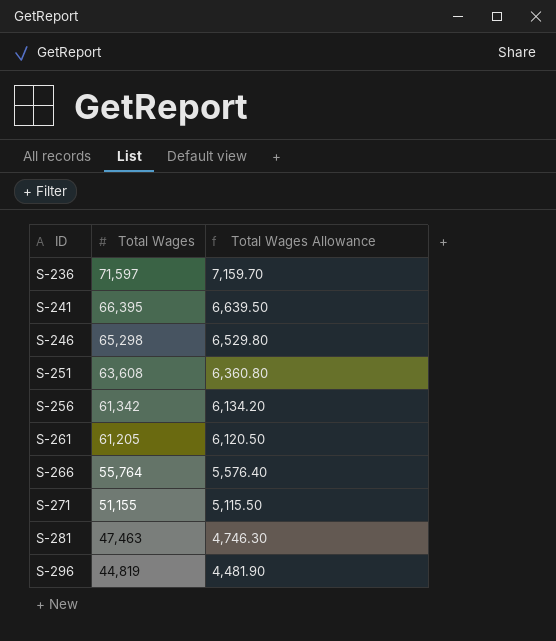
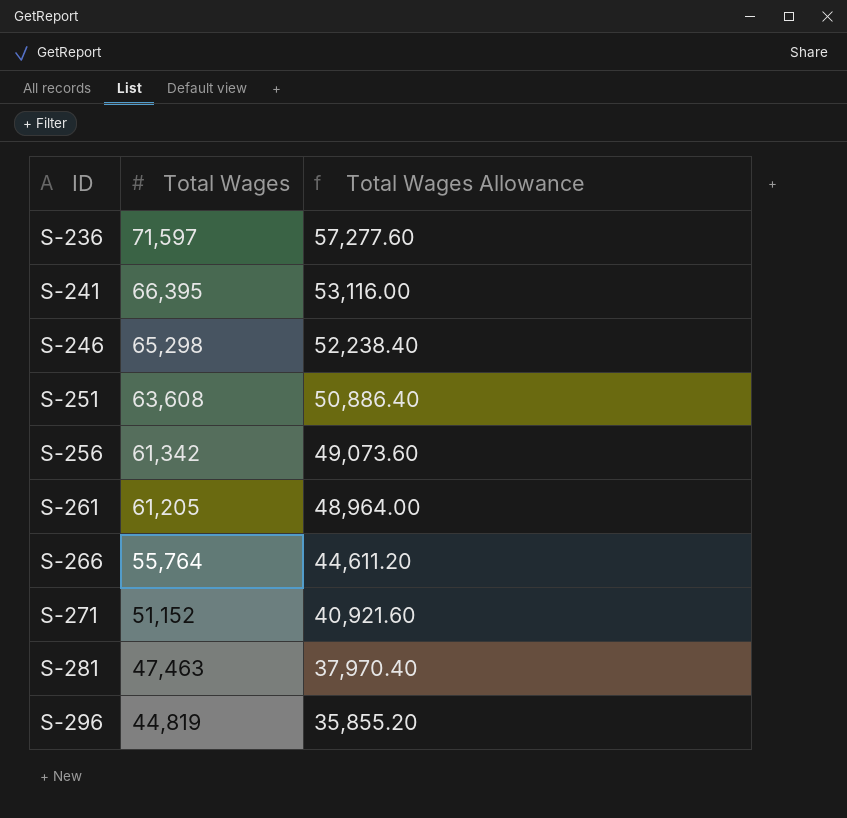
column Total Wages Allowance | formula: [Total Wages] * 0.1 -> [Total Wages] * 0.8
S-271 | Total Wages: 51,155 -> 51,152

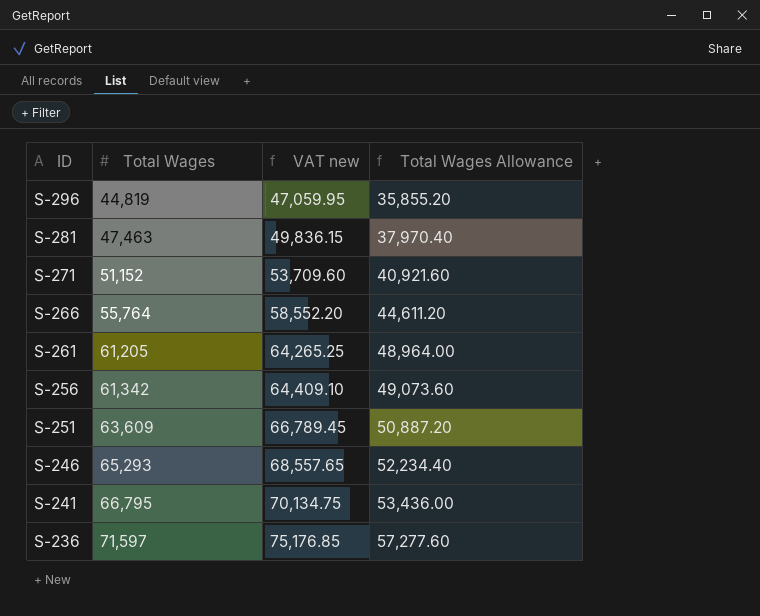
row order: ID ascending -> ID descending
column VAT new | formula: none -> [Total Wages] * 1.05
S-251 | Total Wages: 63,608 -> 63,609
S-251 | Total Wages Allowance: 50,886.40 -> 50,887.20
S-246 | Total Wages: 65,298 -> 65,293
S-246 | Total Wages Allowance: 52,238.40 -> 52,234.40
S-241 | Total Wages: 66,395 -> 66,795
S-241 | Total Wages Allowance: 53,116.00 -> 53,436.00

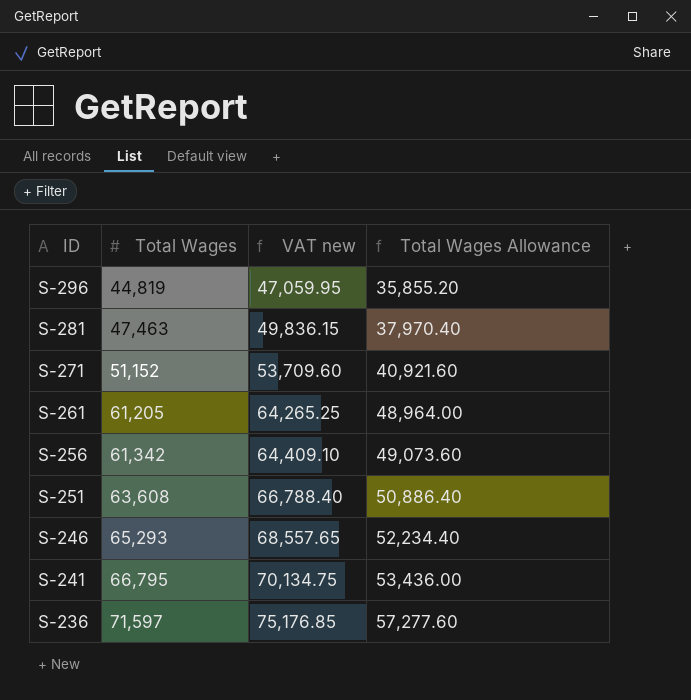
row S-266: 55,764 | 58,552.20 | 44,611.20 -> none
S-251 | Total Wages: 63,609 -> 63,608
S-251 | VAT new: 66,789.45 -> 66,788.40
S-251 | Total Wages Allowance: 50,887.20 -> 50,886.40

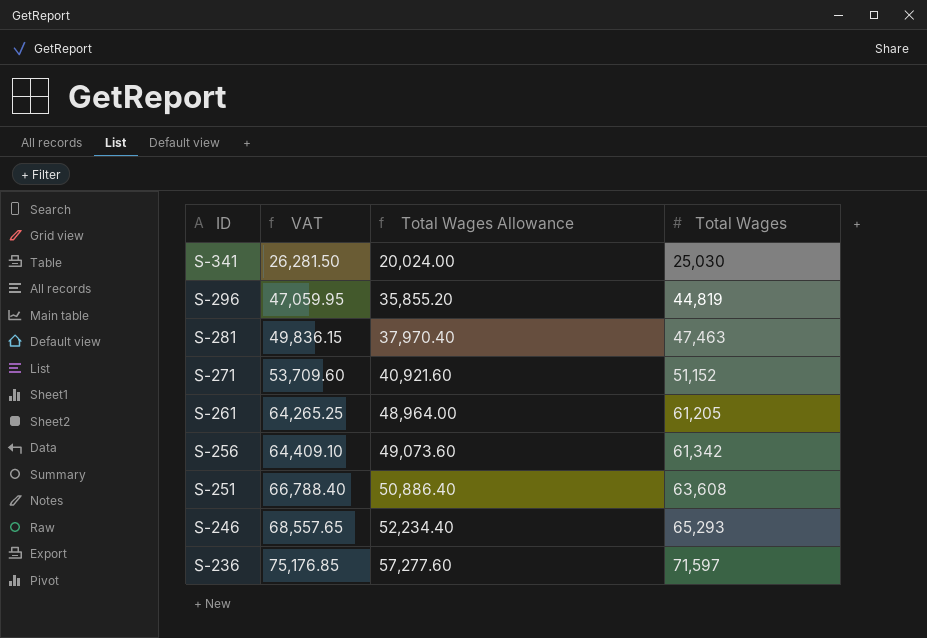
column name: VAT new -> VAT
column Total Wages | position: 2 -> 4
row S-241: 66,795 | 70,134.75 | 53,436.00 -> none
row S-341: none -> 26,281.50 | 20,024.00 | 25,030

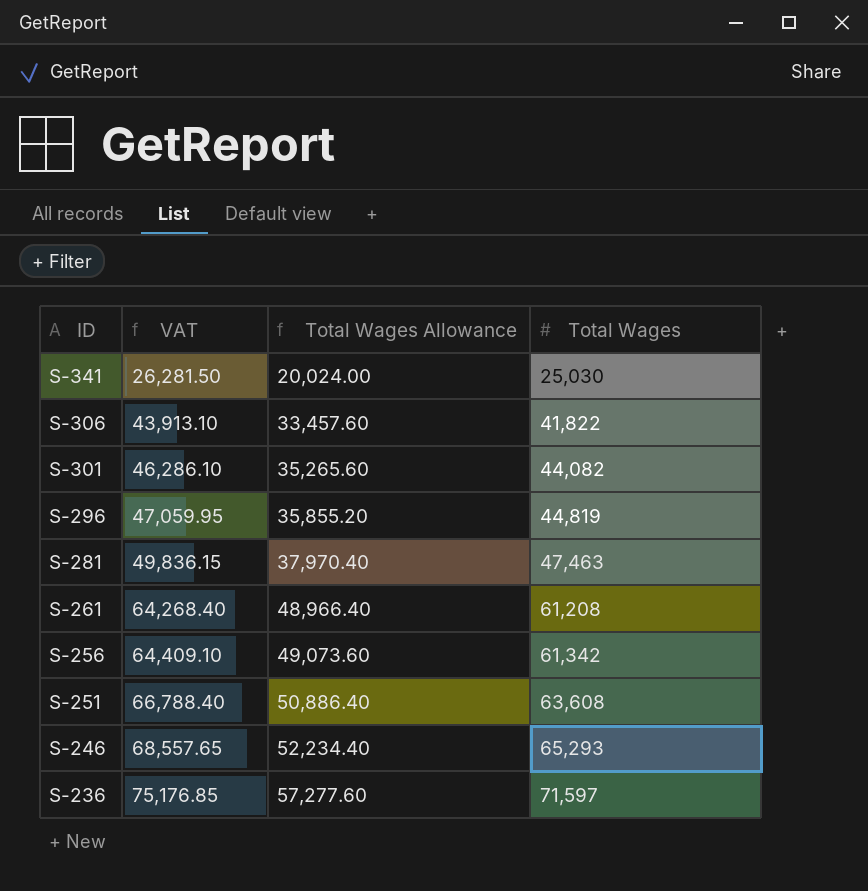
row S-271: 53,709.60 | 40,921.60 | 51,152 -> none
row S-306: none -> 43,913.10 | 33,457.60 | 41,822
row S-301: none -> 46,286.10 | 35,265.60 | 44,082
S-261 | VAT: 64,265.25 -> 64,268.40
S-261 | Total Wages Allowance: 48,964.00 -> 48,966.40
S-261 | Total Wages: 61,205 -> 61,208

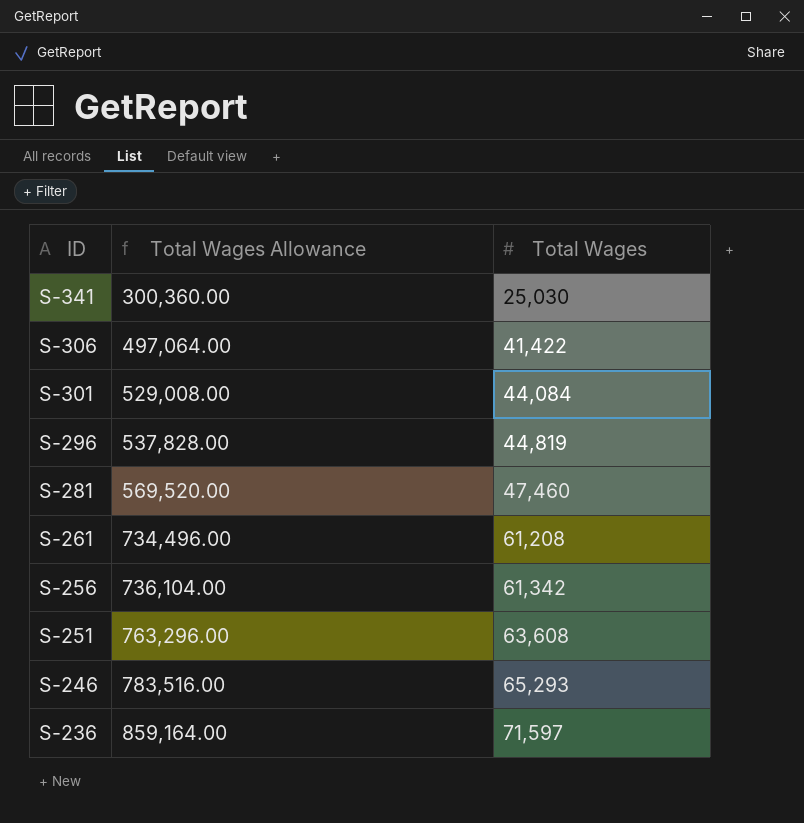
column VAT | formula: [Total Wages] * 1.05 -> none
column Total Wages Allowance | formula: [Total Wages] * 0.8 -> [Total Wages] * 12
S-306 | Total Wages: 41,822 -> 41,422
S-301 | Total Wages: 44,082 -> 44,084
S-281 | Total Wages: 47,463 -> 47,460

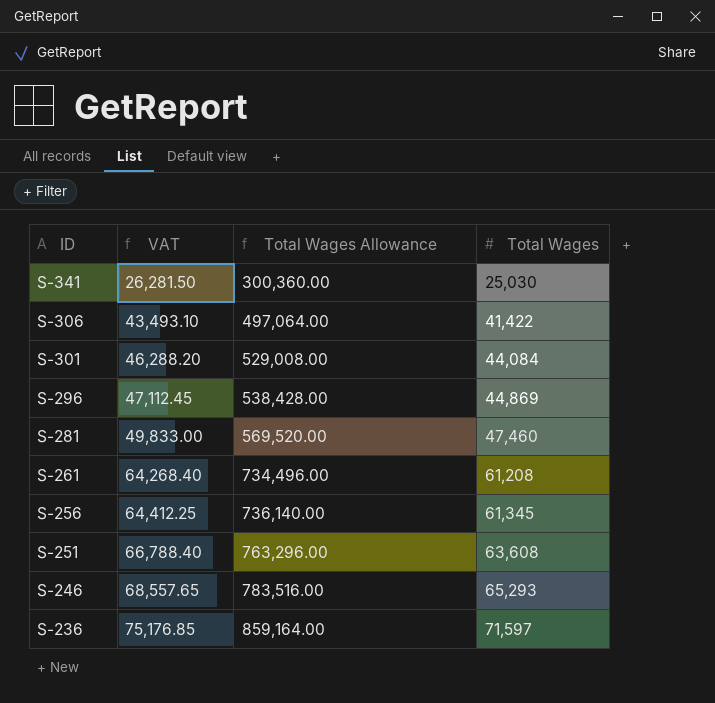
column VAT | formula: none -> [Total Wages] * 1.05
S-296 | Total Wages Allowance: 537,828.00 -> 538,428.00
S-296 | Total Wages: 44,819 -> 44,869
S-256 | Total Wages Allowance: 736,104.00 -> 736,140.00
S-256 | Total Wages: 61,342 -> 61,345

